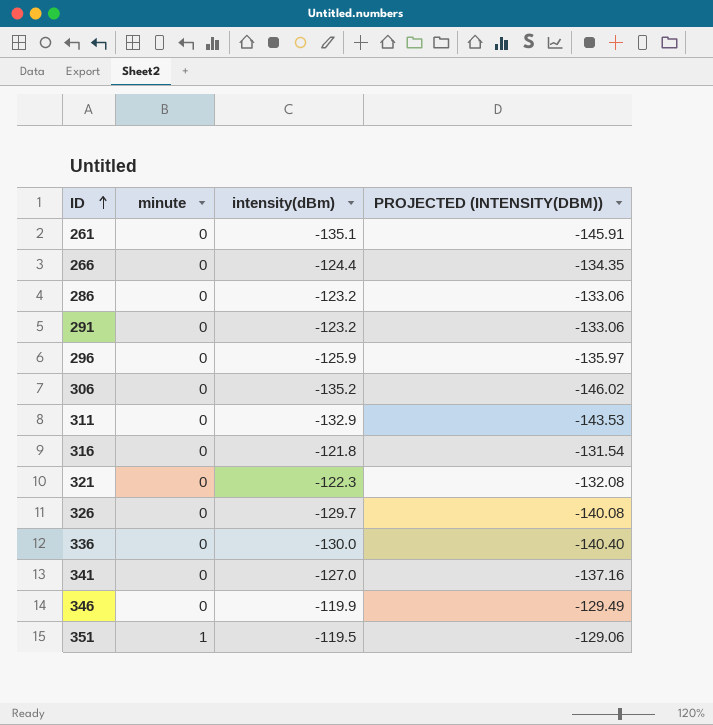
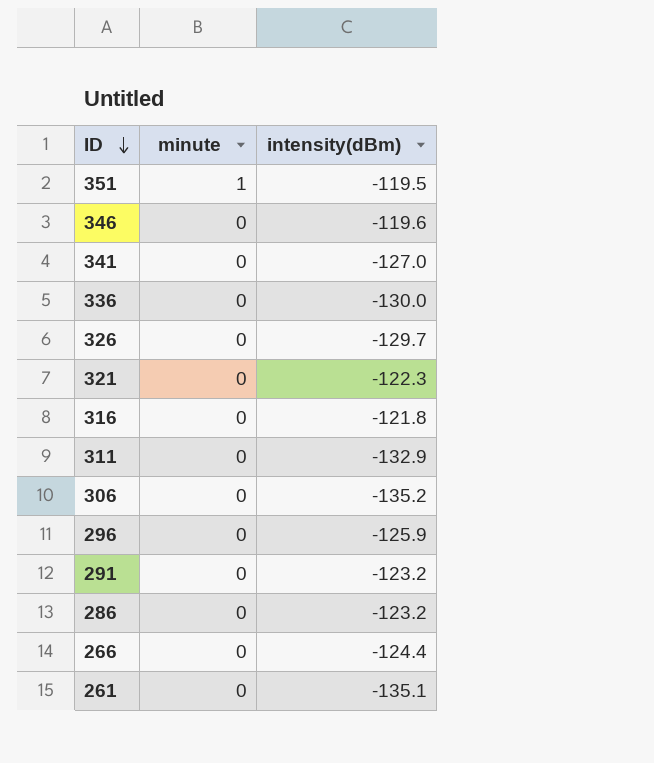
row order: ID ascending -> ID descending
column PROJECTED (INTENSITY(DBM)) | formula: [intensity(dBm)] * 1.08 -> none
346 | intensity(dBm): -119.9 -> -119.6

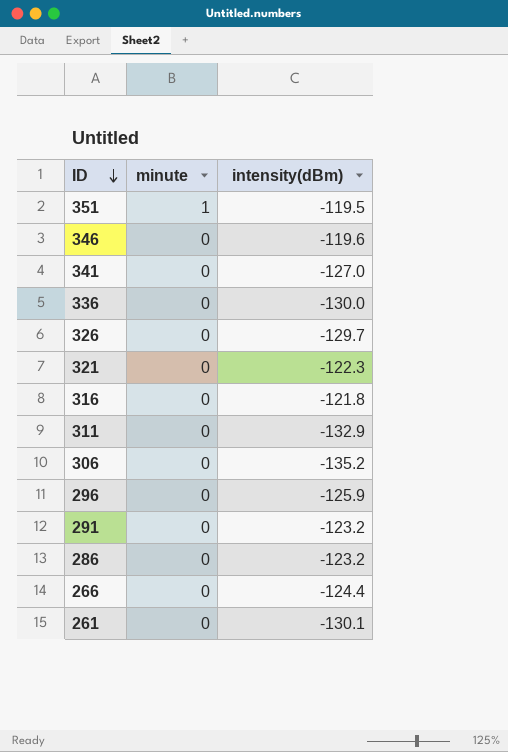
261 | intensity(dBm): -135.1 -> -130.1

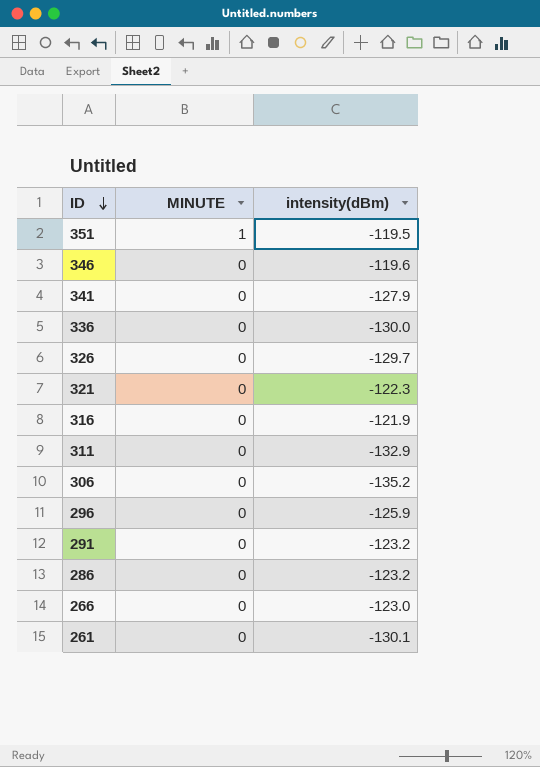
column name: minute -> MINUTE
341 | intensity(dBm): -127.0 -> -127.9
316 | intensity(dBm): -121.8 -> -121.9
266 | intensity(dBm): -124.4 -> -123.0

